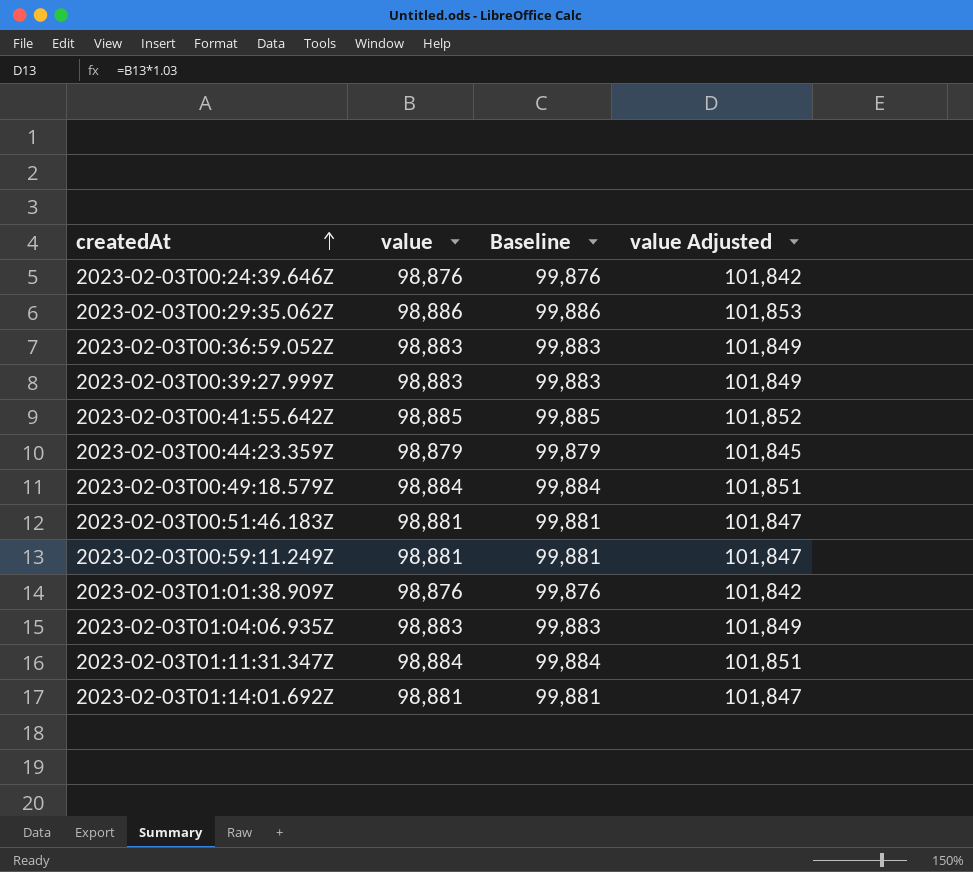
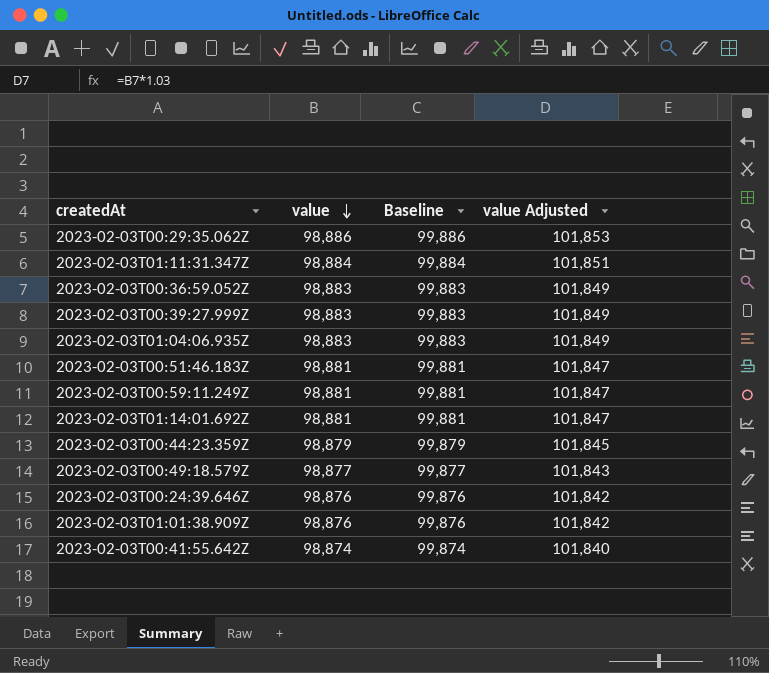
row order: createdAt ascending -> value descending
2023-02-03T00:49:18.579Z | value: 98,884 -> 98,877
2023-02-03T00:49:18.579Z | Baseline: 99,884 -> 99,877
2023-02-03T00:49:18.579Z | value Adjusted: 101,851 -> 101,843
2023-02-03T00:41:55.642Z | value: 98,885 -> 98,874
2023-02-03T00:41:55.642Z | Baseline: 99,885 -> 99,874
2023-02-03T00:41:55.642Z | value Adjusted: 101,852 -> 101,840

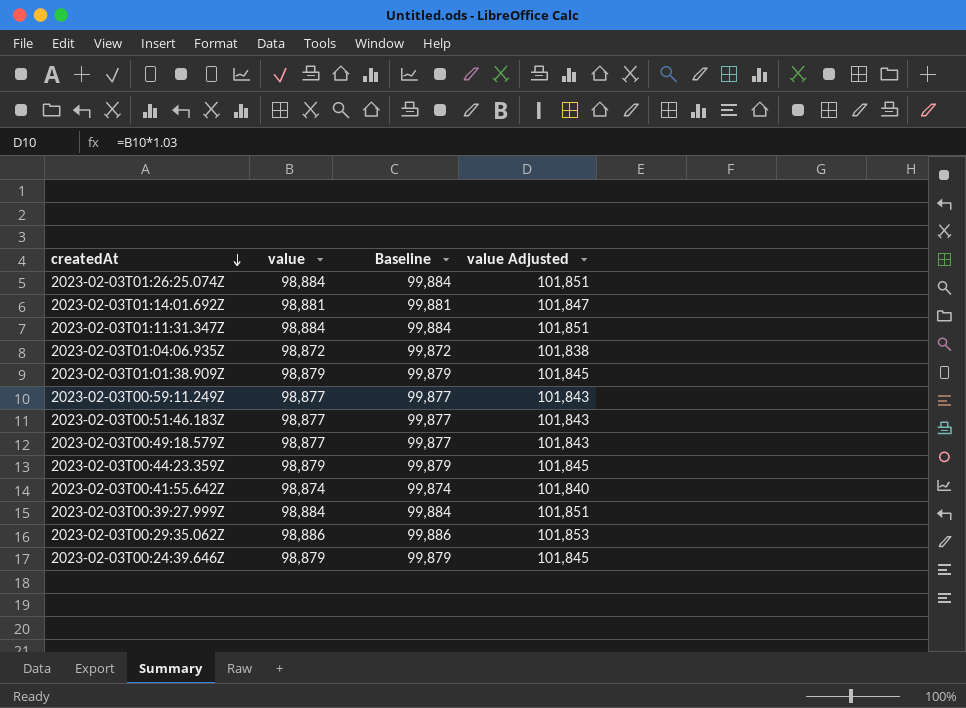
row order: value descending -> createdAt descending
row 2023-02-03T00:36:59.052Z: 98,883 | 99,883 | 101,849 -> none
row 2023-02-03T01:26:25.074Z: none -> 98,884 | 99,884 | 101,851
2023-02-03T01:04:06.935Z | value: 98,883 -> 98,872
2023-02-03T01:04:06.935Z | Baseline: 99,883 -> 99,872
2023-02-03T01:04:06.935Z | value Adjusted: 101,849 -> 101,838
2023-02-03T01:01:38.909Z | value: 98,876 -> 98,879
2023-02-03T01:01:38.909Z | Baseline: 99,876 -> 99,879
2023-02-03T01:01:38.909Z | value Adjusted: 101,842 -> 101,845
2023-02-03T00:59:11.249Z | value: 98,881 -> 98,877
2023-02-03T00:59:11.249Z | Baseline: 99,881 -> 99,877
2023-02-03T00:59:11.249Z | value Adjusted: 101,847 -> 101,843
2023-02-03T00:51:46.183Z | value: 98,881 -> 98,877
2023-02-03T00:51:46.183Z | Baseline: 99,881 -> 99,877
2023-02-03T00:51:46.183Z | value Adjusted: 101,847 -> 101,843
2023-02-03T00:39:27.999Z | value: 98,883 -> 98,884
2023-02-03T00:39:27.999Z | Baseline: 99,883 -> 99,884
2023-02-03T00:39:27.999Z | value Adjusted: 101,849 -> 101,851
2023-02-03T00:24:39.646Z | value: 98,876 -> 98,879
2023-02-03T00:24:39.646Z | Baseline: 99,876 -> 99,879
2023-02-03T00:24:39.646Z | value Adjusted: 101,842 -> 101,845

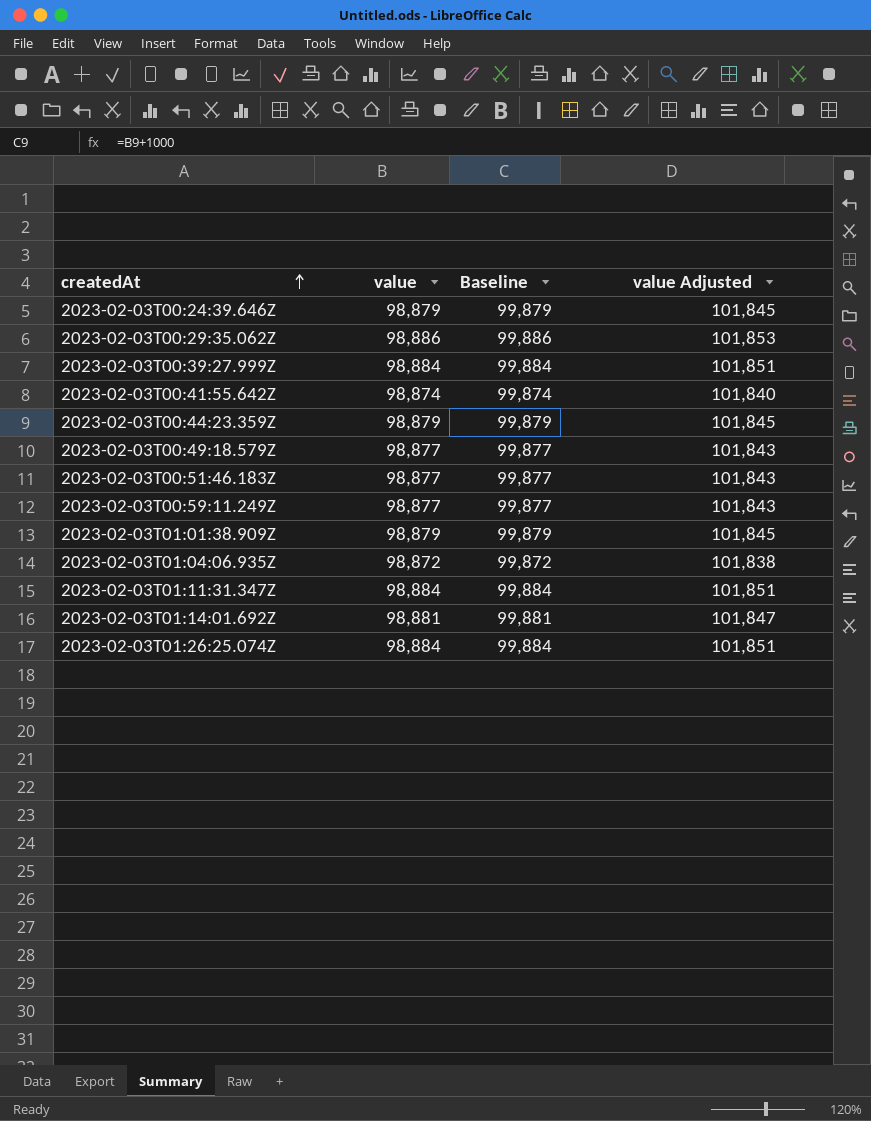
row order: createdAt descending -> createdAt ascending

